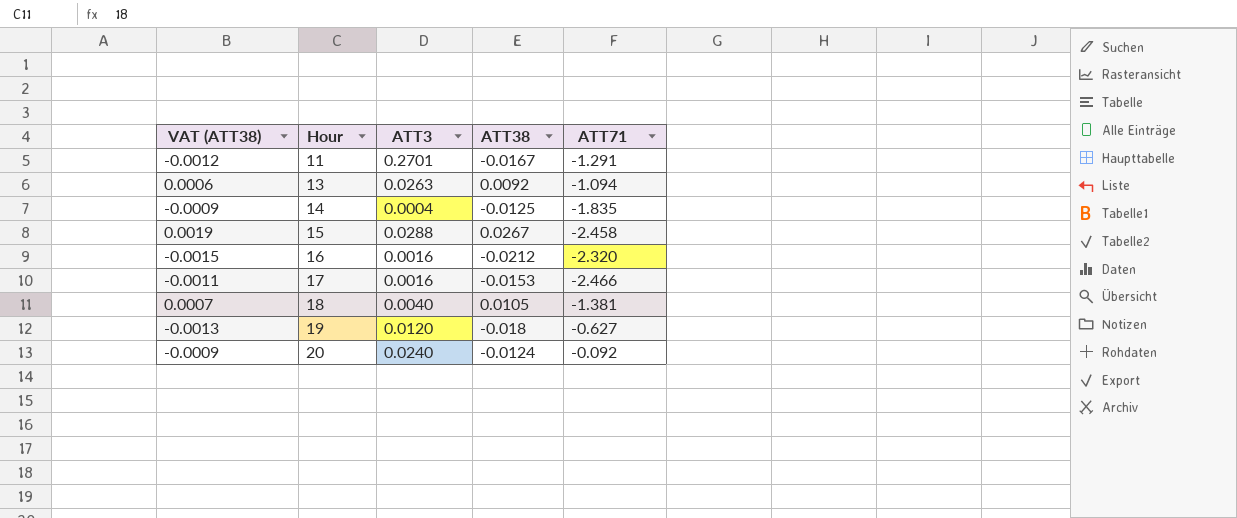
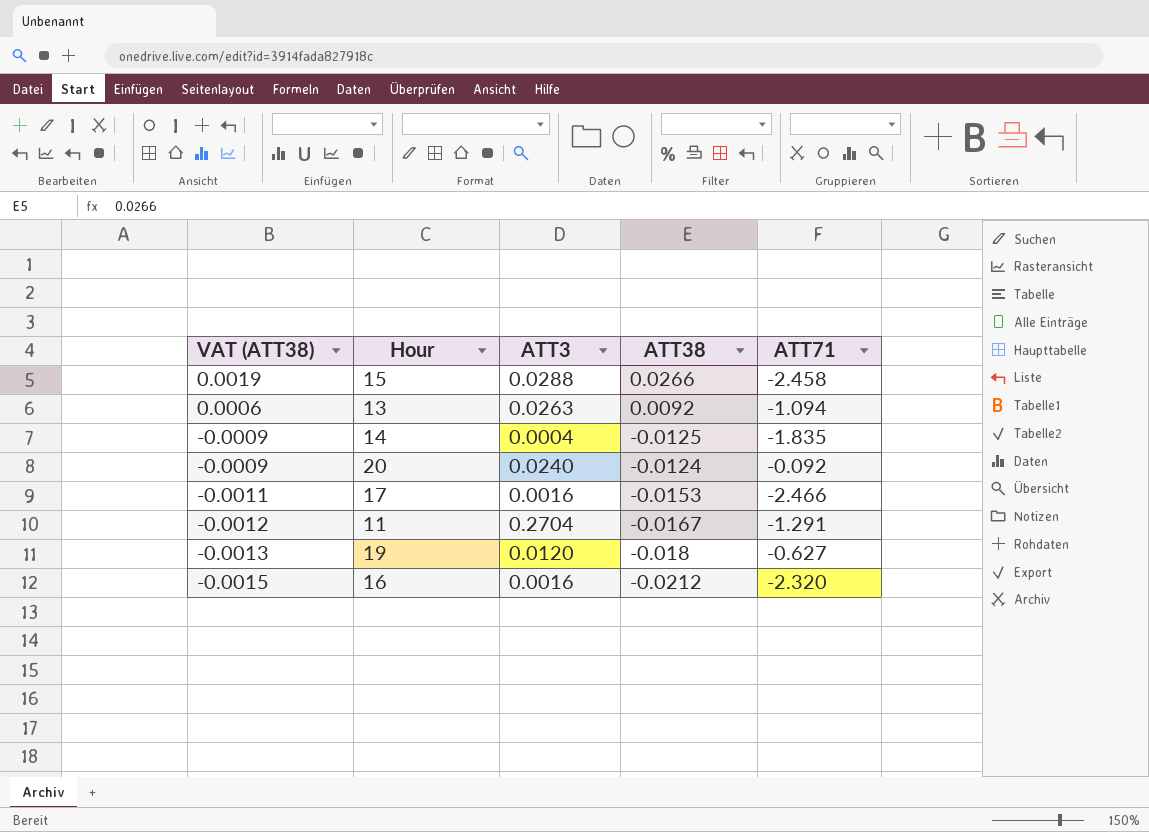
row order: Hour ascending -> VAT (ATT38) descending
row 18: 0.0007 | 0.0040 | 0.0105 | -1.381 -> none
15 | ATT38: 0.0267 -> 0.0266
11 | ATT3: 0.2701 -> 0.2704

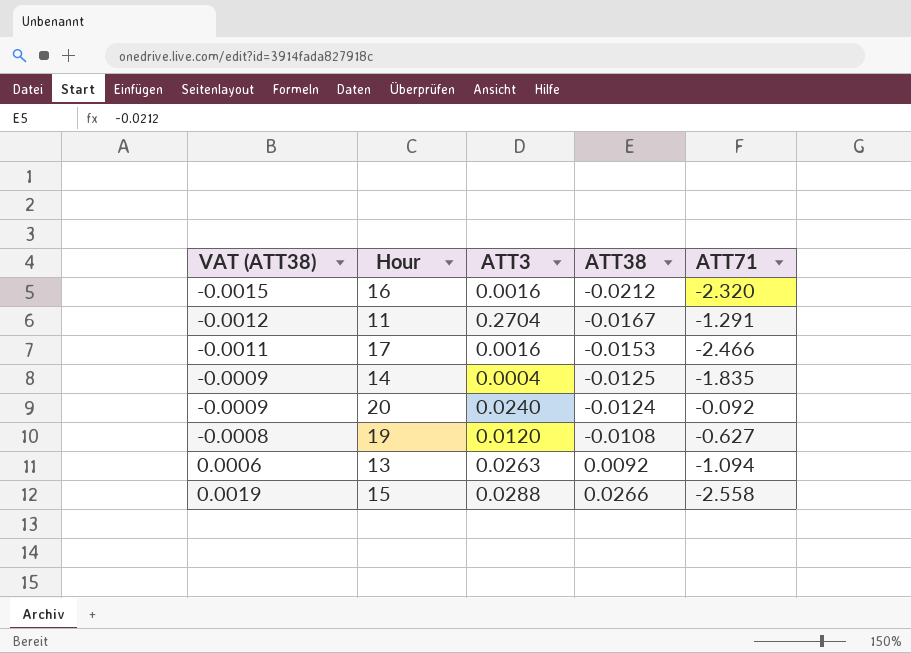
row order: VAT (ATT38) descending -> VAT (ATT38) ascending
19 | VAT (ATT38): -0.0013 -> -0.0008
19 | ATT38: -0.018 -> -0.0108
15 | ATT71: -2.458 -> -2.558

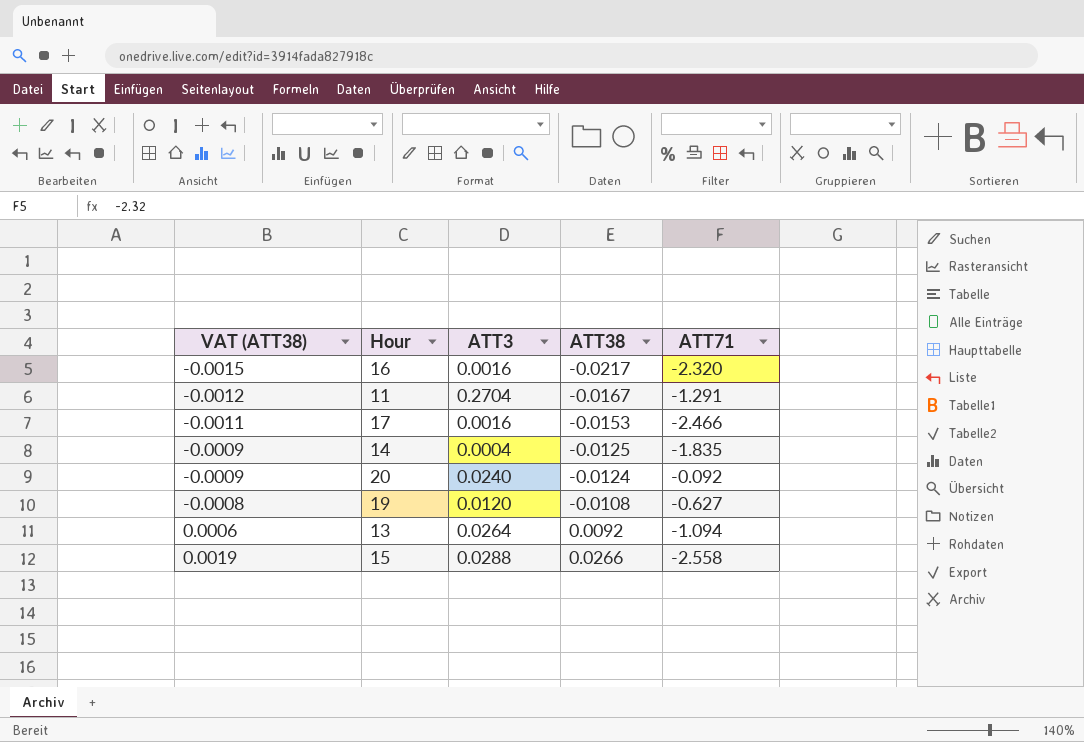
16 | ATT38: -0.0212 -> -0.0217
13 | ATT3: 0.0263 -> 0.0264

